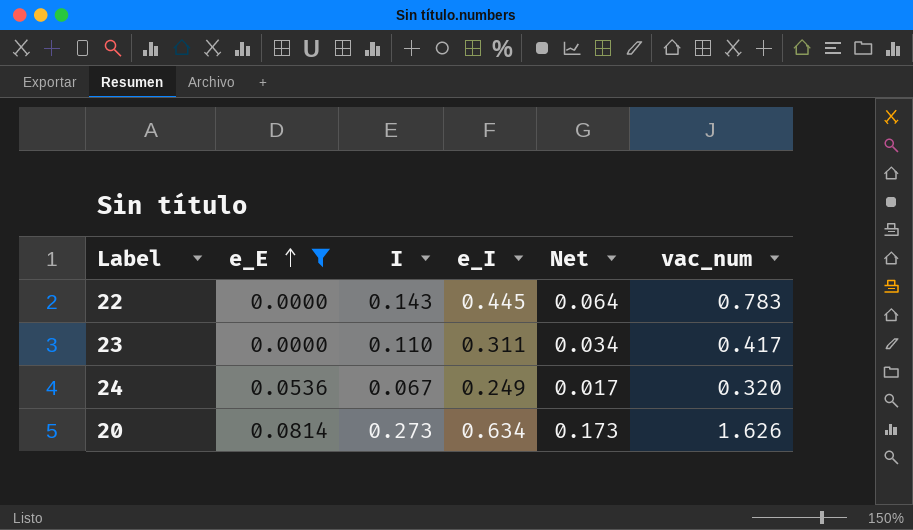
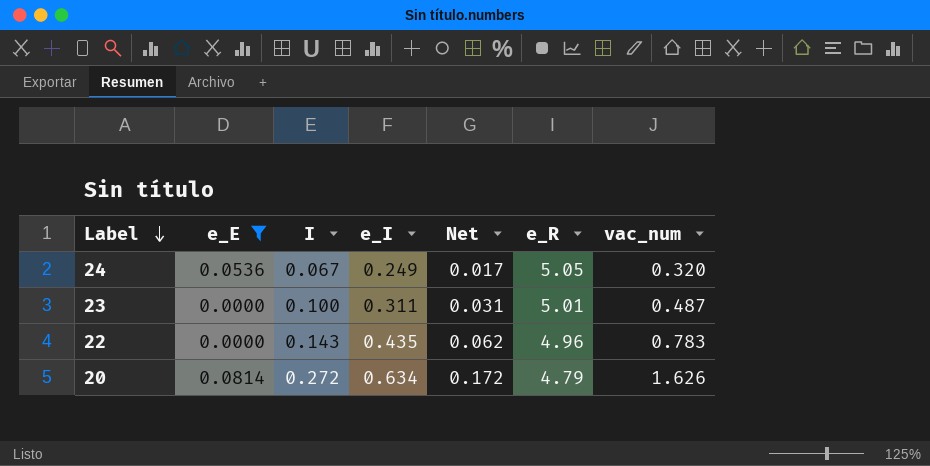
row order: e_E ascending -> Label descending
column e_R | position: none -> 6
23 | I: 0.110 -> 0.100
23 | Net: 0.034 -> 0.031
23 | vac_num: 0.417 -> 0.487
22 | e_I: 0.445 -> 0.435
22 | Net: 0.064 -> 0.062
20 | I: 0.273 -> 0.272
20 | Net: 0.173 -> 0.172

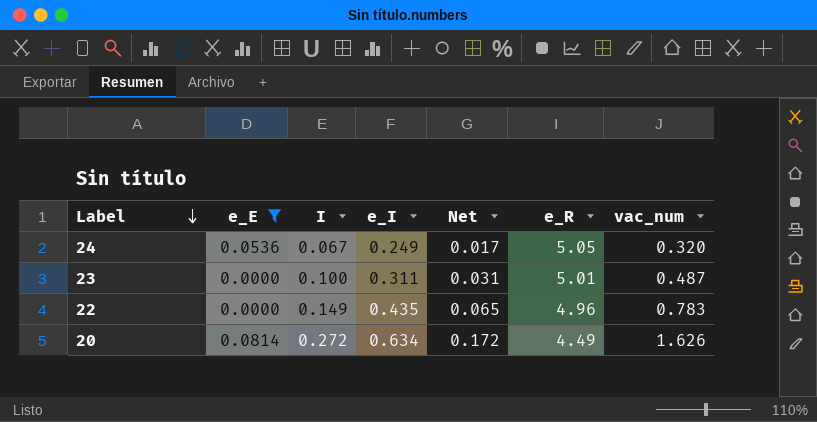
22 | I: 0.143 -> 0.149
22 | Net: 0.062 -> 0.065
20 | e_R: 4.79 -> 4.49

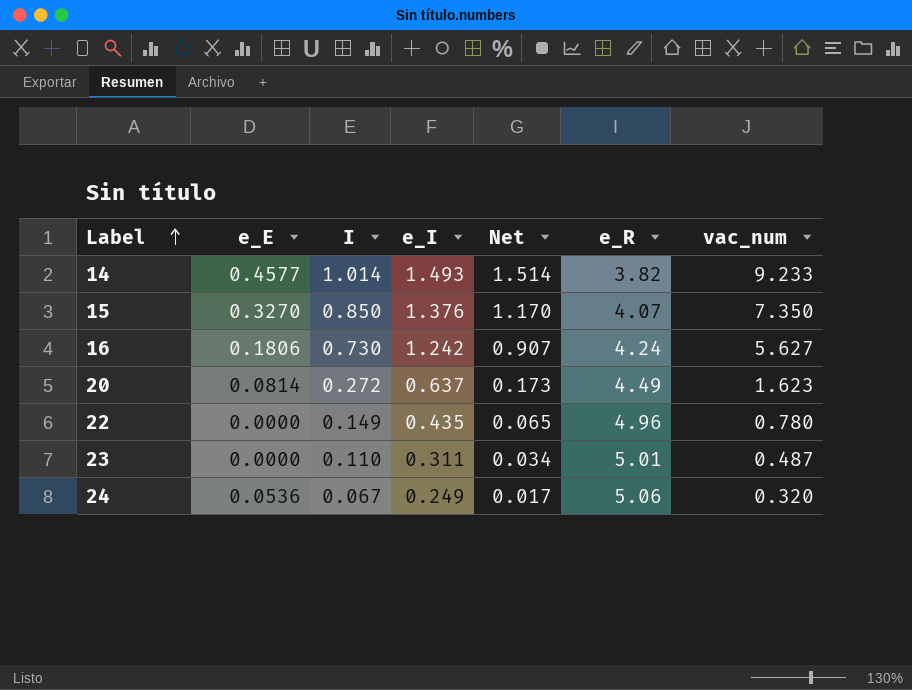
filter: e_E <= 0.0814 -> none
row order: Label descending -> Label ascending
20 | e_I: 0.634 -> 0.637
20 | Net: 0.172 -> 0.173
20 | vac_num: 1.626 -> 1.623
22 | vac_num: 0.783 -> 0.780
23 | I: 0.100 -> 0.110
23 | Net: 0.031 -> 0.034
24 | e_R: 5.05 -> 5.06

